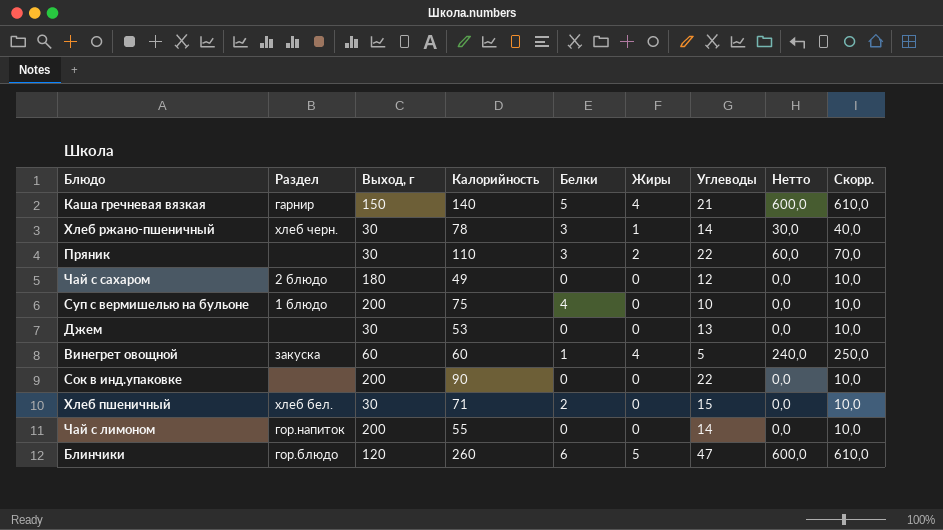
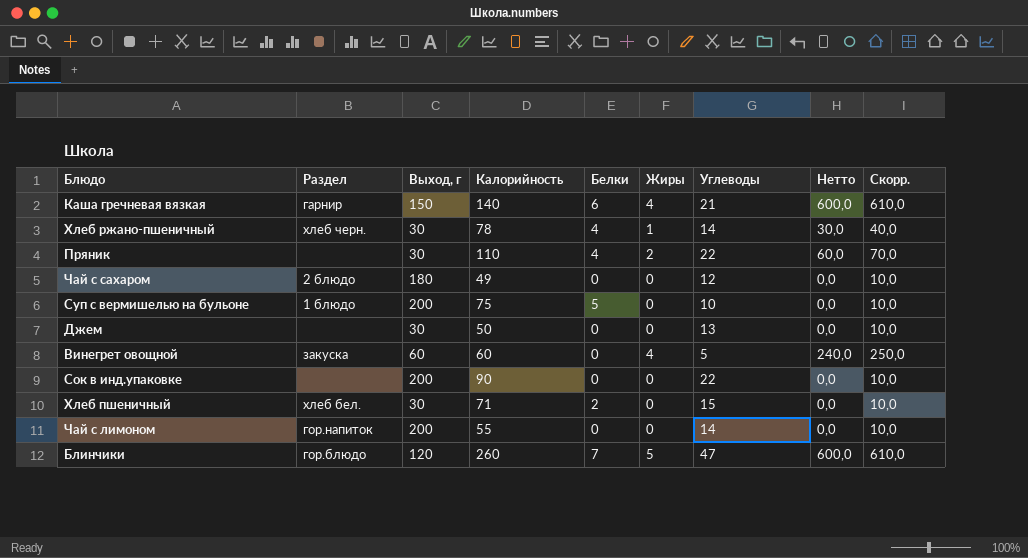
Каша гречневая вязкая | Белки: 5 -> 6
Хлеб ржано-пшеничный | Белки: 3 -> 4
Пряник | Белки: 3 -> 4
Суп с вермишелью на бульоне | Белки: 4 -> 5
Джем | Калорийность: 53 -> 50
Винегрет овощной | Белки: 1 -> 0
Блинчики | Белки: 6 -> 7

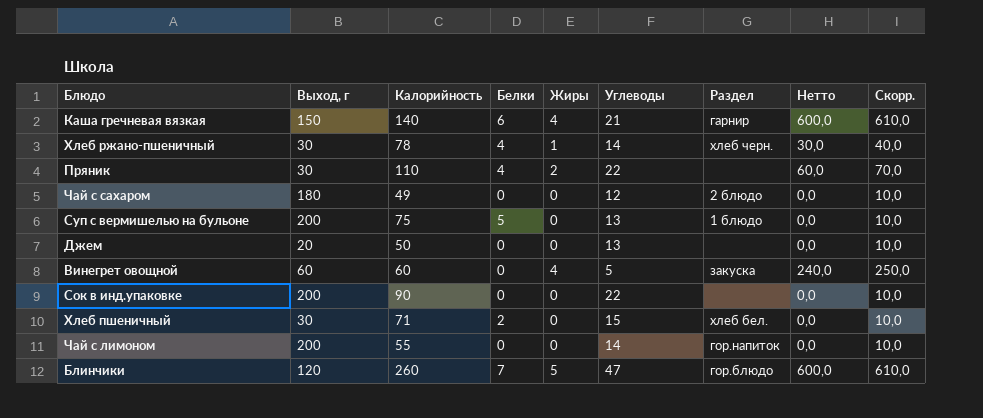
column Раздел | position: 2 -> 7
Суп с вермишелью на бульоне | Углеводы: 10 -> 13
Джем | Выход, г: 30 -> 20

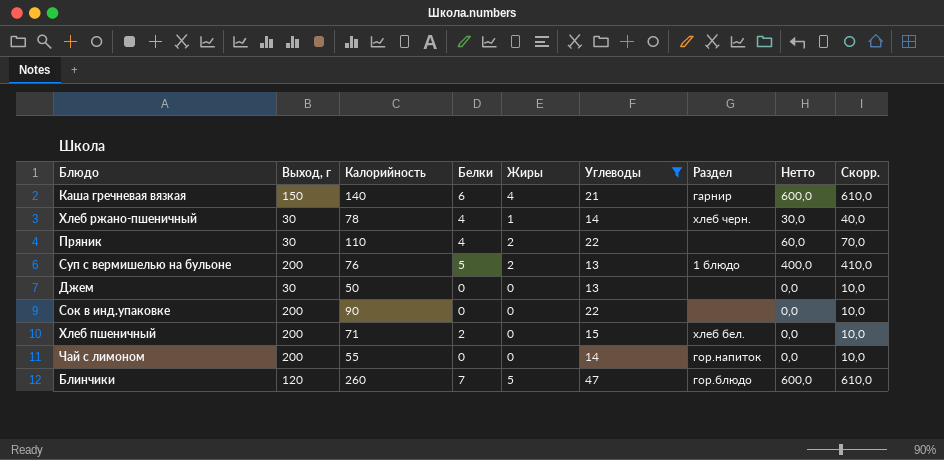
filter: none -> Углеводы >= 13
Суп с вермишелью на бульоне | Калорийность: 75 -> 76
Суп с вермишелью на бульоне | Жиры: 0 -> 2
Суп с вермишелью на бульоне | Нетто: 0,0 -> 400,0
Суп с вермишелью на бульоне | Скорр.: 10,0 -> 410,0
Джем | Выход, г: 20 -> 30
Хлеб пшеничный | Выход, г: 30 -> 200

